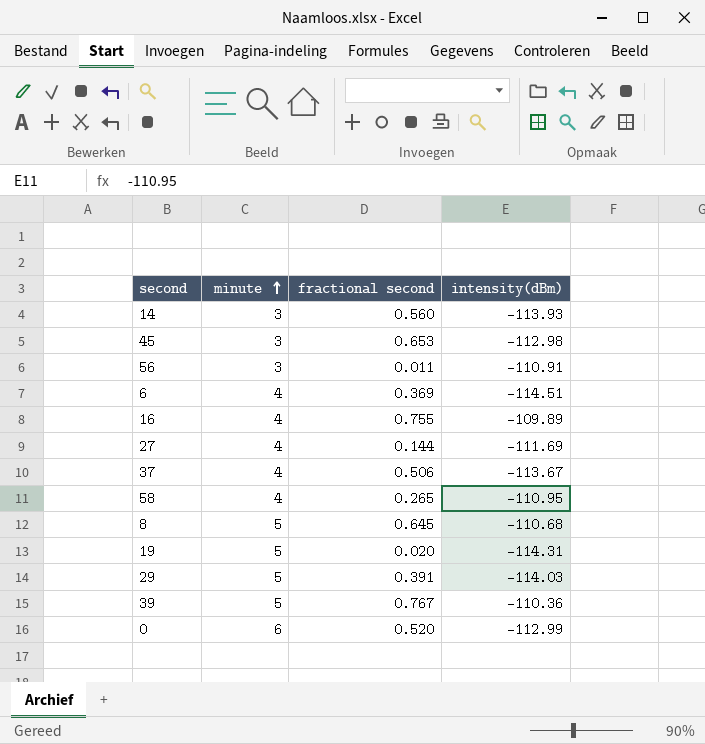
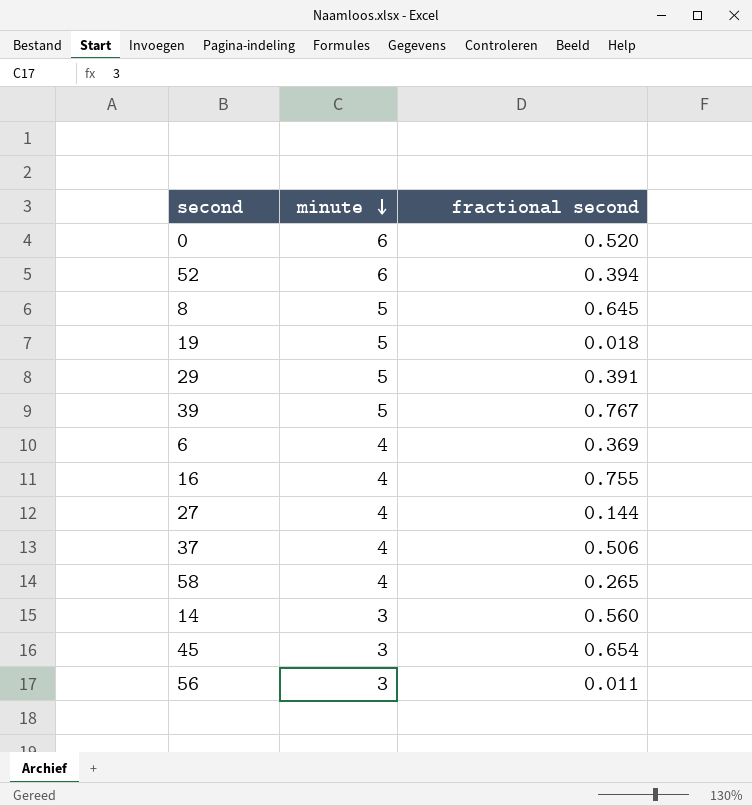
row order: minute ascending -> minute descending
column intensity(dBm) | position: 4 -> none
row 52: none -> 6 | 0.394
19 | fractional second: 0.020 -> 0.018
45 | fractional second: 0.653 -> 0.654

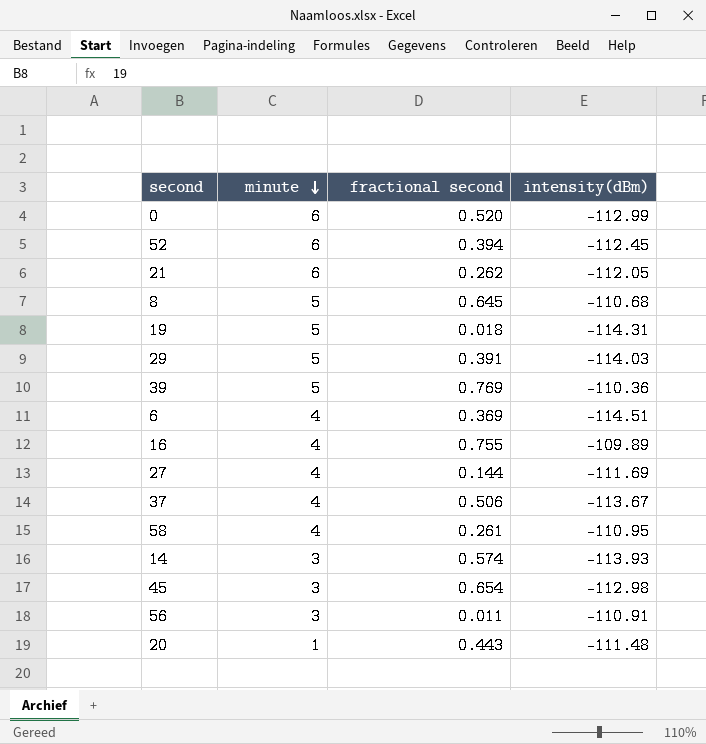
column intensity(dBm) | position: none -> 4
row 21: none -> 6 | 0.262 | -112.05
39 | fractional second: 0.767 -> 0.769
58 | fractional second: 0.265 -> 0.261
14 | fractional second: 0.560 -> 0.574
row 20: none -> 1 | 0.443 | -111.48

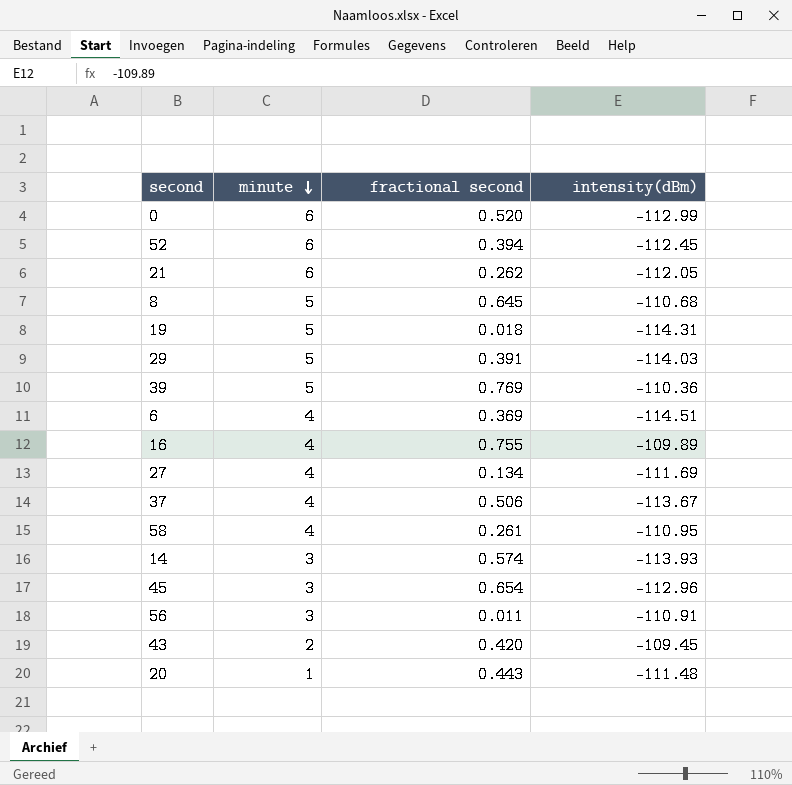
27 | fractional second: 0.144 -> 0.134
45 | intensity(dBm): -112.98 -> -112.96
row 43: none -> 2 | 0.420 | -109.45

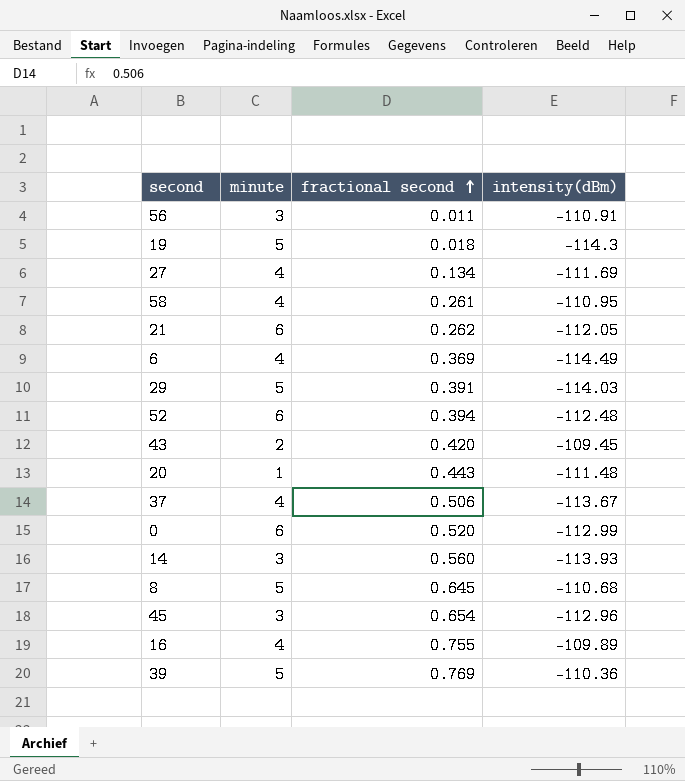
row order: minute descending -> fractional second ascending
19 | intensity(dBm): -114.31 -> -114.3
6 | intensity(dBm): -114.51 -> -114.49
52 | intensity(dBm): -112.45 -> -112.48
14 | fractional second: 0.574 -> 0.560

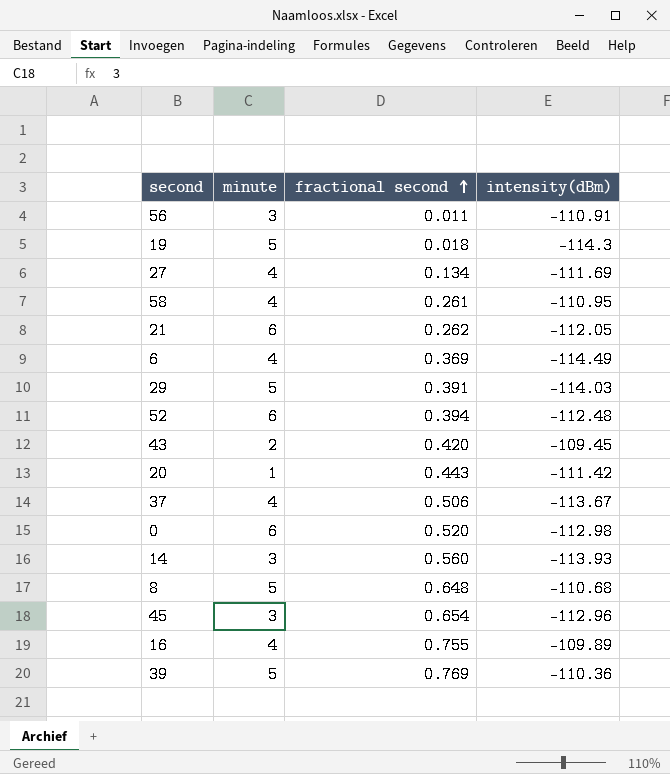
20 | intensity(dBm): -111.48 -> -111.42
0 | intensity(dBm): -112.99 -> -112.98
8 | fractional second: 0.645 -> 0.648

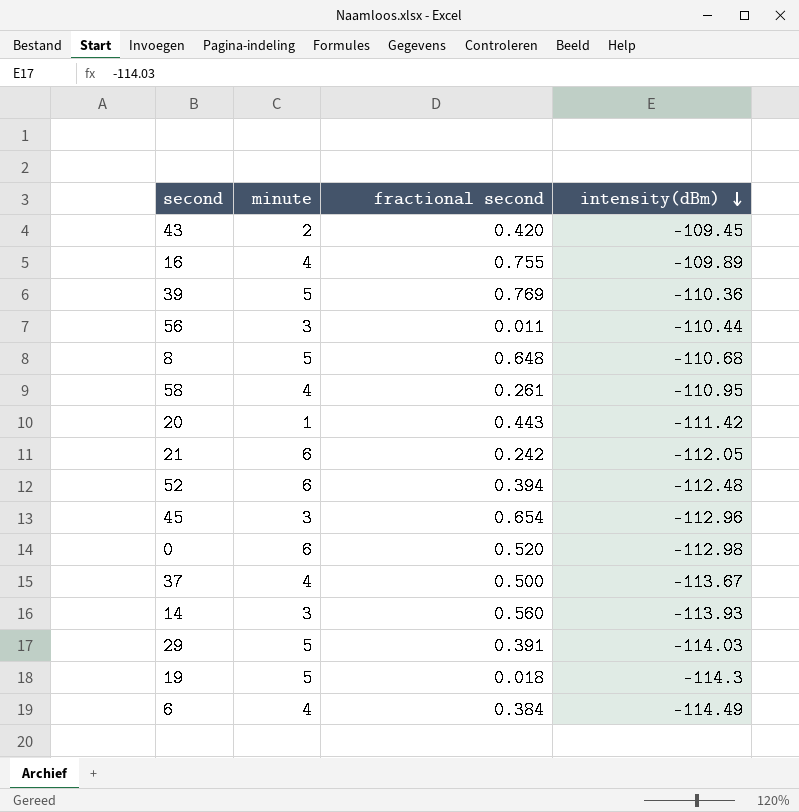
row order: fractional second ascending -> intensity(dBm) descending
row 27: 4 | 0.134 | -111.69 -> none
56 | intensity(dBm): -110.91 -> -110.44
21 | fractional second: 0.262 -> 0.242
37 | fractional second: 0.506 -> 0.500
6 | fractional second: 0.369 -> 0.384

